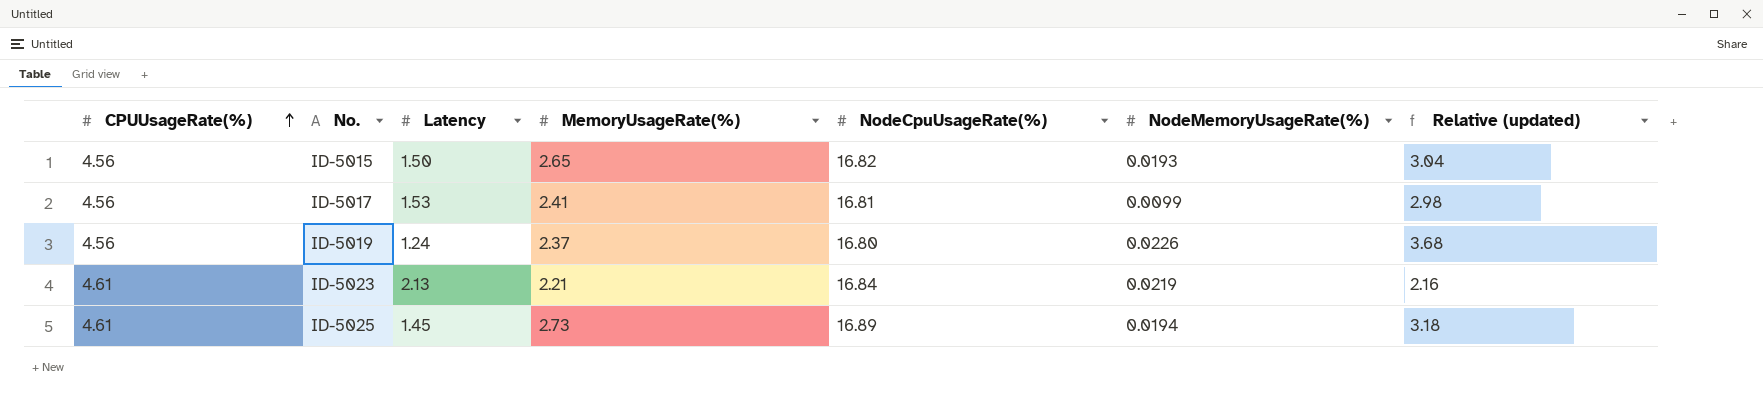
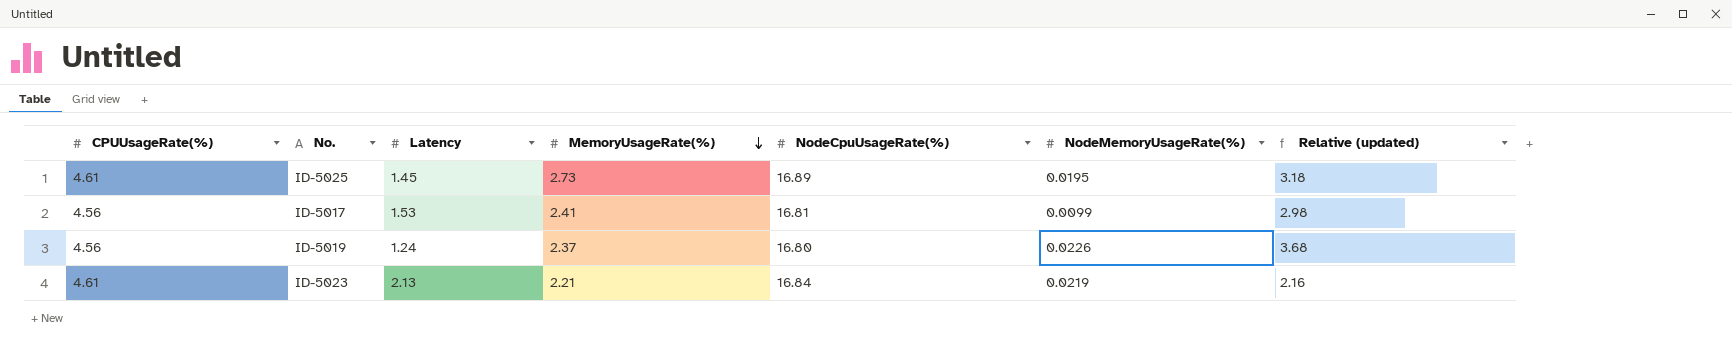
row order: CPUUsageRate(%) ascending -> MemoryUsageRate(%) descending
row ID-5015: 4.56 | 1.50 | 2.65 | 16.82 | 0.0193 | 3.04 -> none
ID-5025 | NodeMemoryUsageRate(%): 0.0194 -> 0.0195

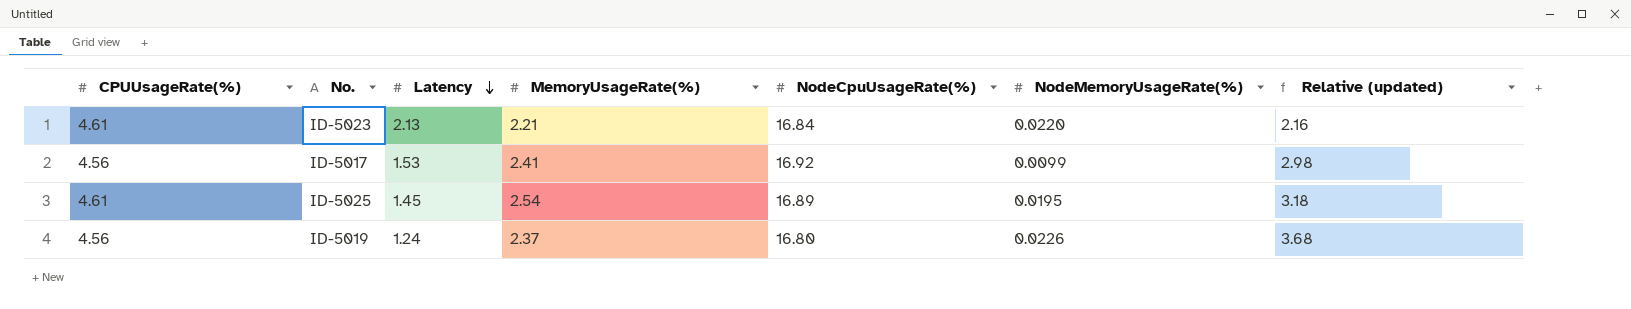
row order: MemoryUsageRate(%) descending -> Latency descending
ID-5023 | NodeMemoryUsageRate(%): 0.0219 -> 0.0220
ID-5017 | NodeCpuUsageRate(%): 16.81 -> 16.92
ID-5025 | MemoryUsageRate(%): 2.73 -> 2.54

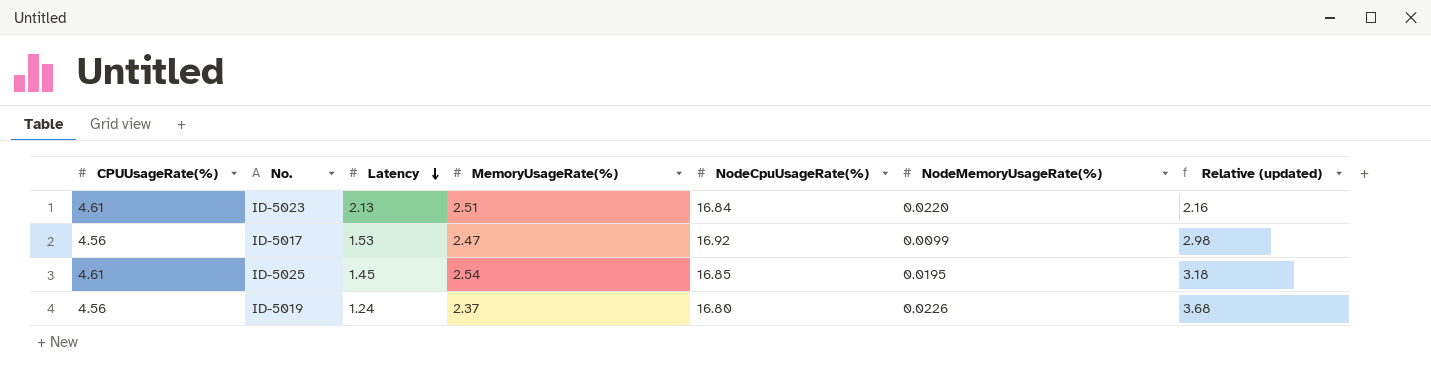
ID-5023 | MemoryUsageRate(%): 2.21 -> 2.51
ID-5017 | MemoryUsageRate(%): 2.41 -> 2.47
ID-5025 | NodeCpuUsageRate(%): 16.89 -> 16.85

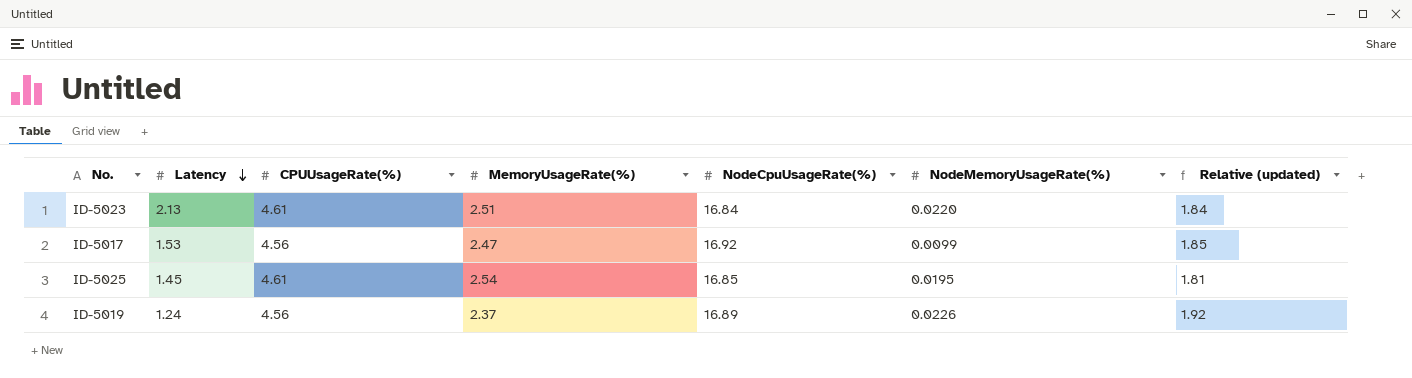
column CPUUsageRate(%) | position: 1 -> 3
column Relative (updated) | formula: [CPUUsageRate(%)] / [Latency] -> [CPUUsageRate(%)] / [MemoryUsageRate(%)]
ID-5019 | NodeCpuUsageRate(%): 16.80 -> 16.89

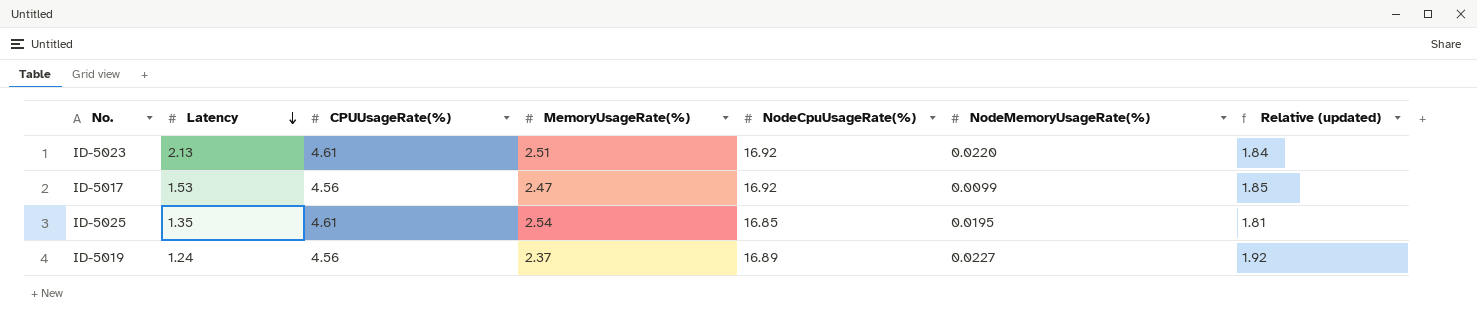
ID-5023 | NodeCpuUsageRate(%): 16.84 -> 16.92
ID-5025 | Latency: 1.45 -> 1.35
ID-5019 | NodeMemoryUsageRate(%): 0.0226 -> 0.0227

